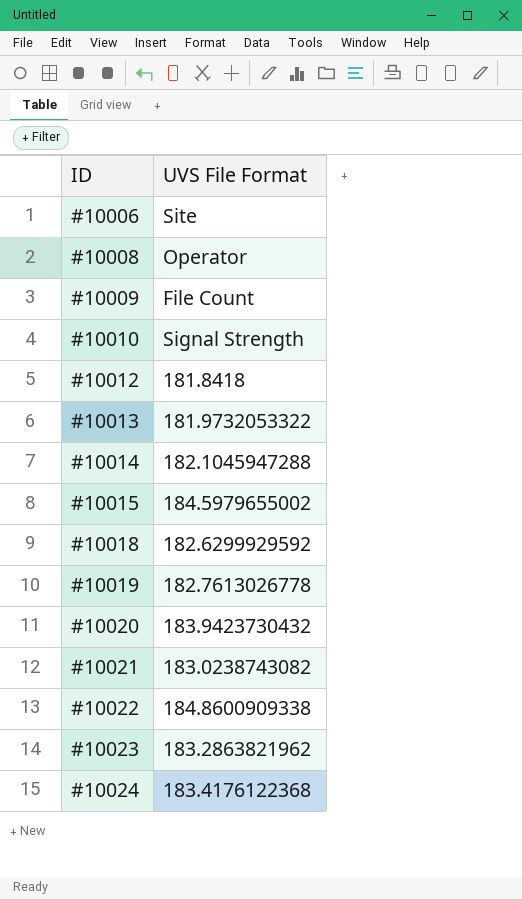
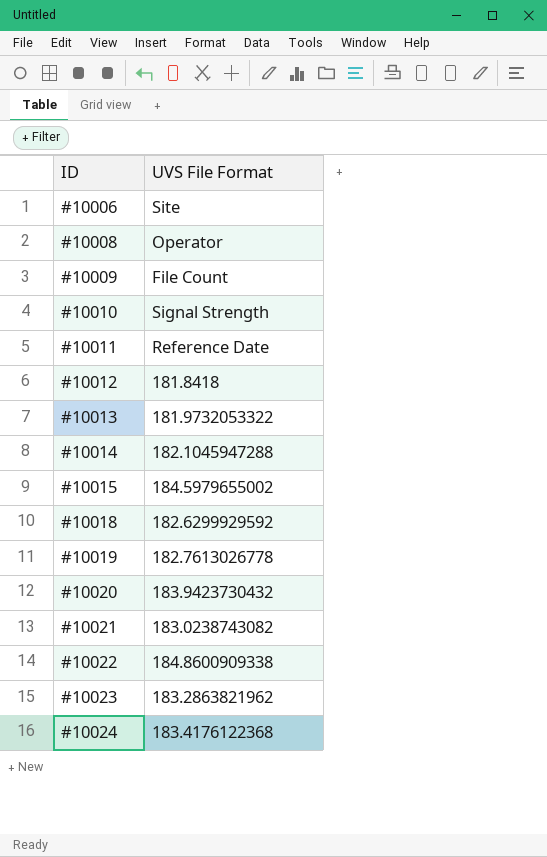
row #10011: none -> Reference Date

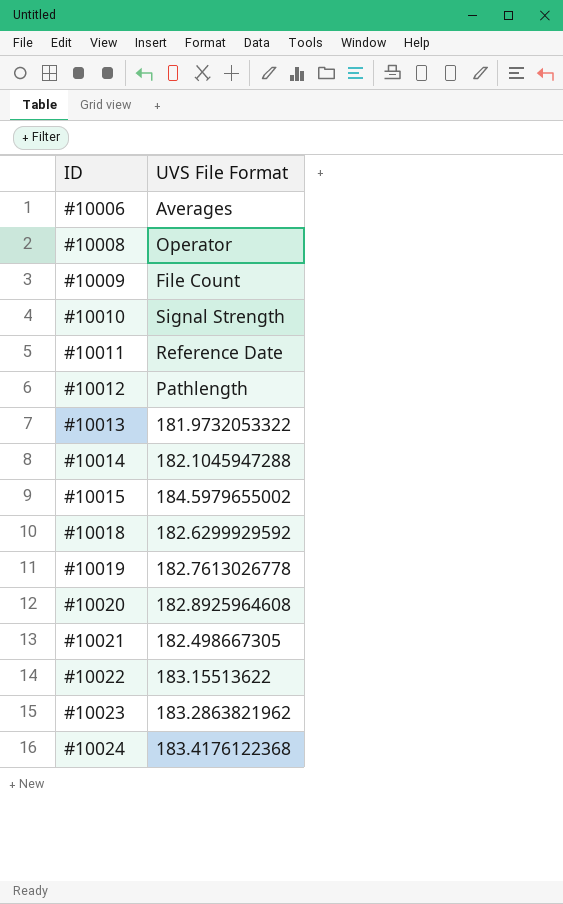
#10006 | UVS File Format: Site -> Averages
#10012 | UVS File Format: 181.8418 -> Pathlength
#10020 | UVS File Format: 183.9423730432 -> 182.8925964608
#10021 | UVS File Format: 183.0238743082 -> 182.498667305
#10022 | UVS File Format: 184.8600909338 -> 183.15513622

